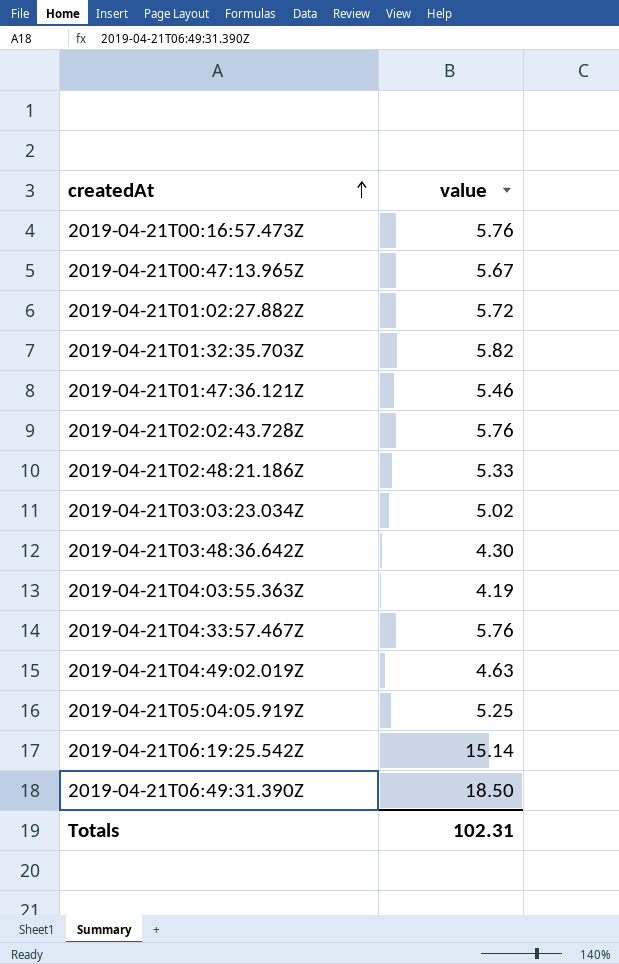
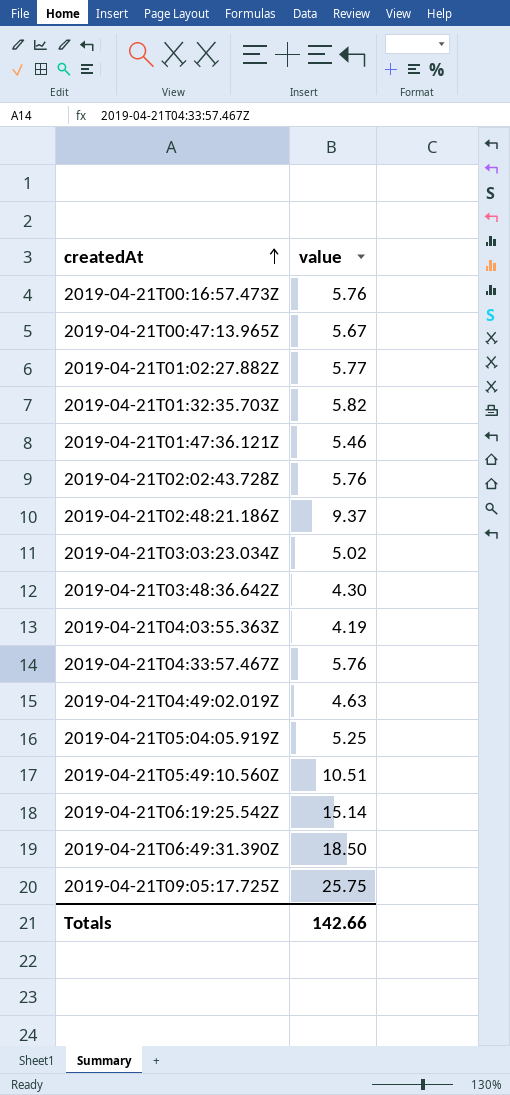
2019-04-21T01:02:27.882Z | value: 5.72 -> 5.77
2019-04-21T02:48:21.186Z | value: 5.33 -> 9.37
row 2019-04-21T05:49:10.560Z: none -> 10.51
row 2019-04-21T09:05:17.725Z: none -> 25.75
Totals | value: 102.31 -> 142.66

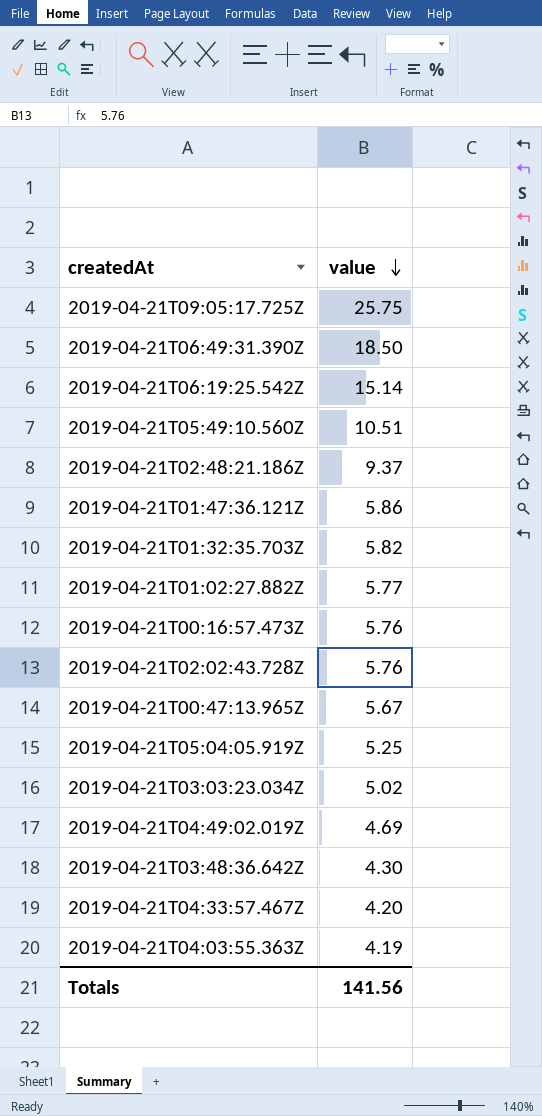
row order: createdAt ascending -> value descending
2019-04-21T01:47:36.121Z | value: 5.46 -> 5.86
2019-04-21T04:49:02.019Z | value: 4.63 -> 4.69
2019-04-21T04:33:57.467Z | value: 5.76 -> 4.20
Totals | value: 142.66 -> 141.56

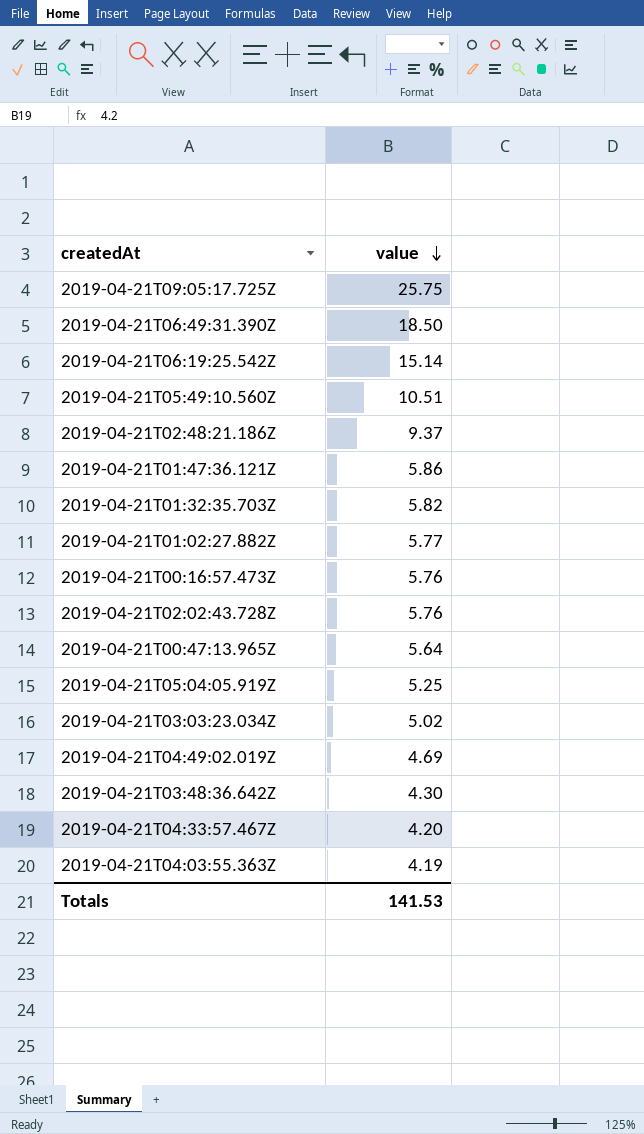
2019-04-21T00:47:13.965Z | value: 5.67 -> 5.64
Totals | value: 141.56 -> 141.53

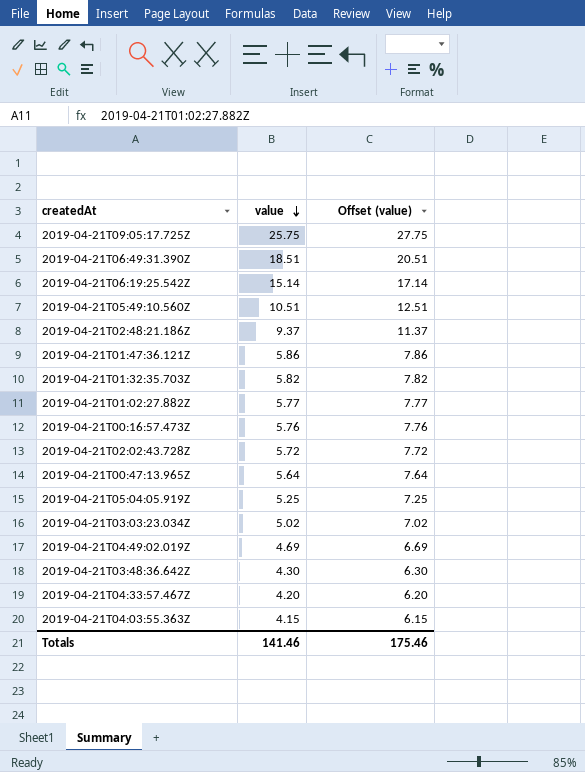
column Offset (value) | formula: none -> [value] + 2
2019-04-21T06:49:31.390Z | value: 18.50 -> 18.51
2019-04-21T02:02:43.728Z | value: 5.76 -> 5.72
2019-04-21T04:03:55.363Z | value: 4.19 -> 4.15
Totals | value: 141.53 -> 141.46

